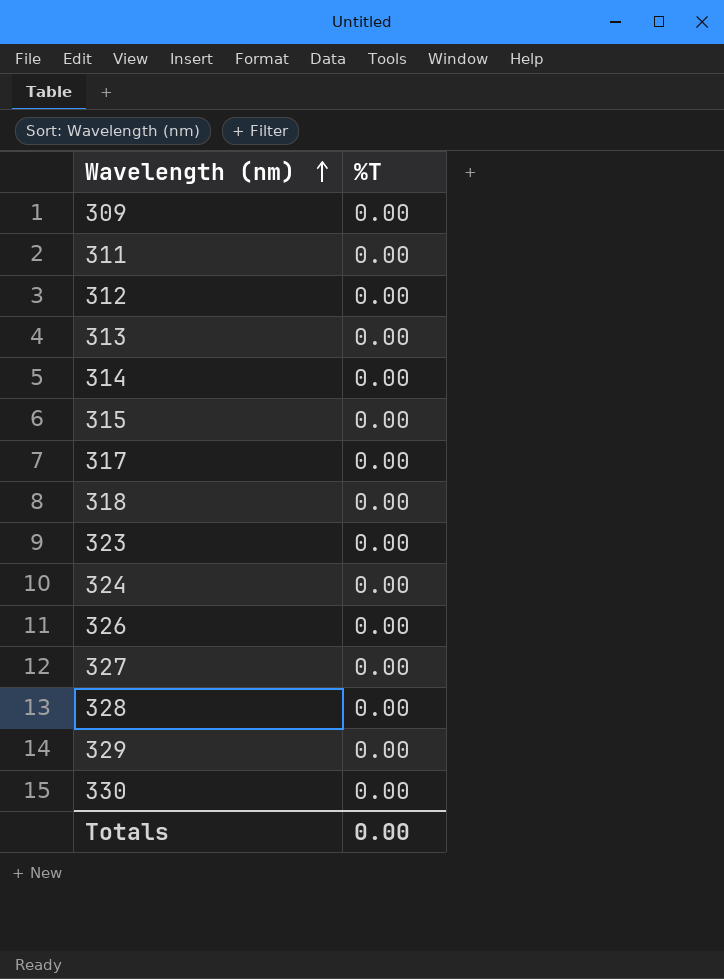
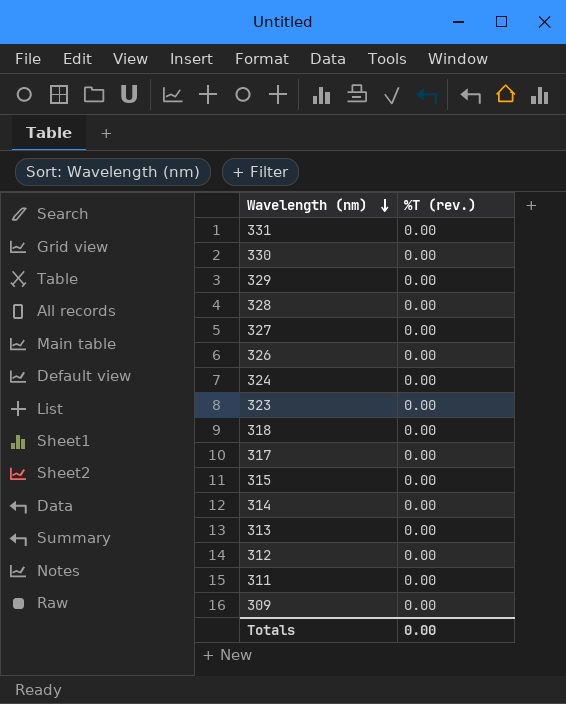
row order: Wavelength (nm) ascending -> Wavelength (nm) descending
column name: %T -> %T (rev.)
row 331: none -> 0.00

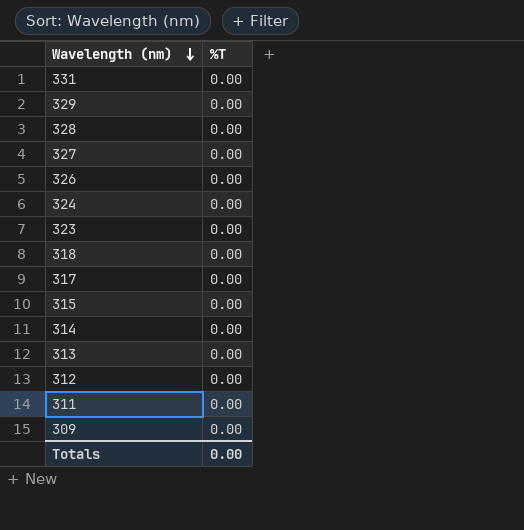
column name: %T (rev.) -> %T
row 330: 0.00 -> none

